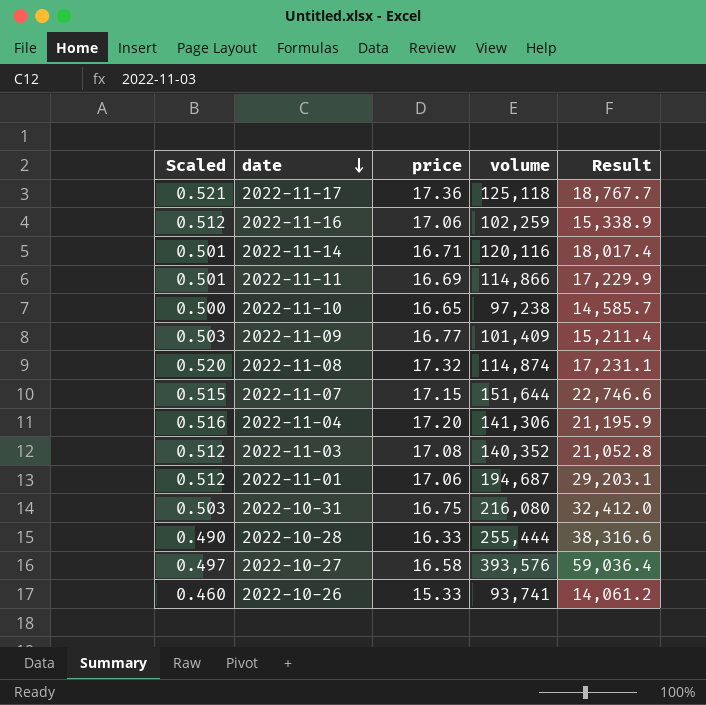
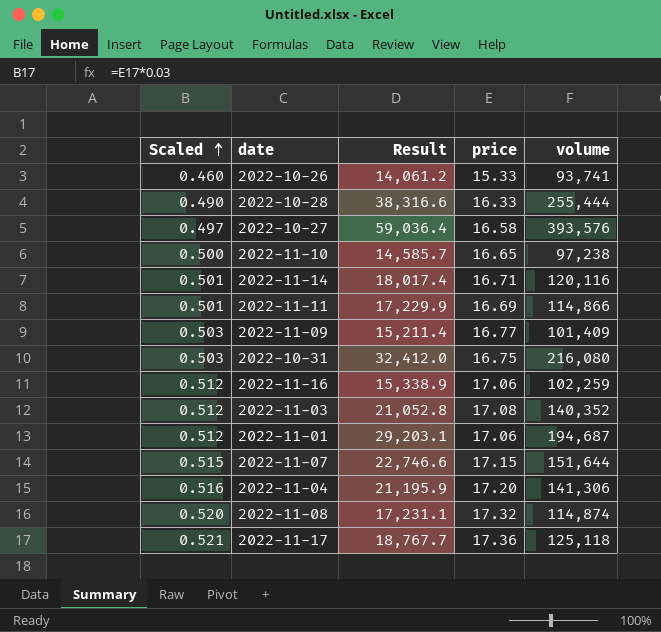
row order: date descending -> Scaled ascending
column Result | position: 5 -> 3

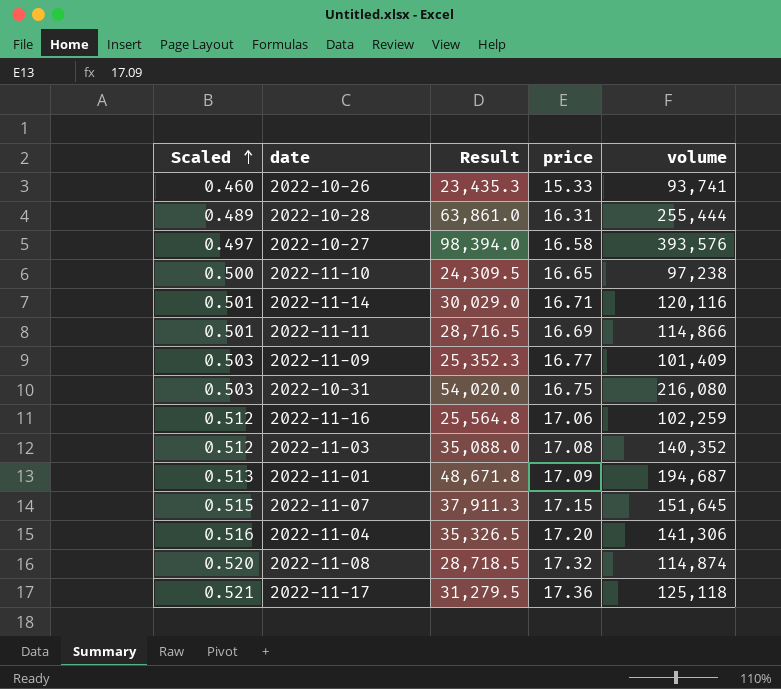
column Result | formula: [volume] * 0.15 -> [volume] * 0.25
2022-10-28 | Scaled: 0.490 -> 0.489
2022-10-28 | price: 16.33 -> 16.31
2022-11-01 | Scaled: 0.512 -> 0.513
2022-11-01 | price: 17.06 -> 17.09
2022-11-07 | volume: 151,644 -> 151,645

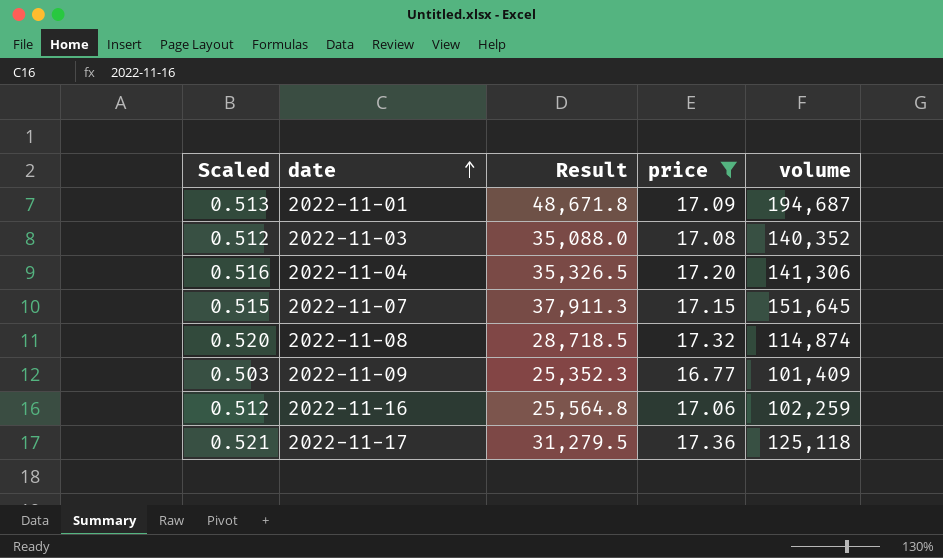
filter: none -> price >= 16.77
row order: Scaled ascending -> date ascending

